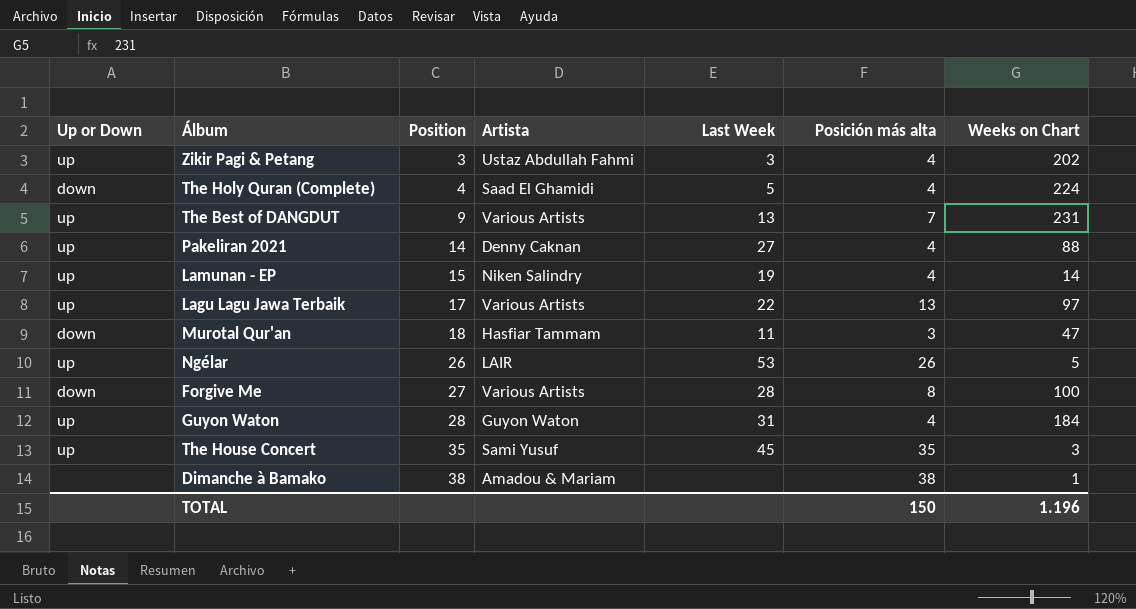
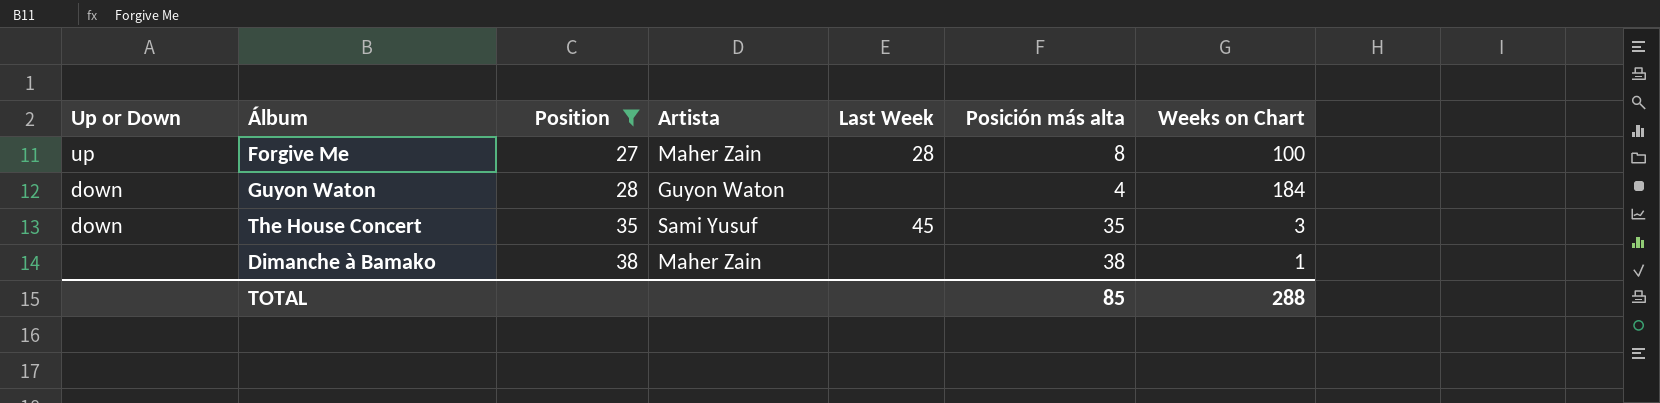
filter: none -> Position >= 27
Forgive Me | Up or Down: down -> up
Forgive Me | Artista: Various Artists -> Maher Zain
Guyon Waton | Up or Down: up -> down
Guyon Waton | Last Week: 31 -> none
The House Concert | Up or Down: up -> down
Dimanche à Bamako | Artista: Amadou & Mariam -> Maher Zain
TOTAL | Posición más alta: 150 -> 85
TOTAL | Weeks on Chart: 1.196 -> 288

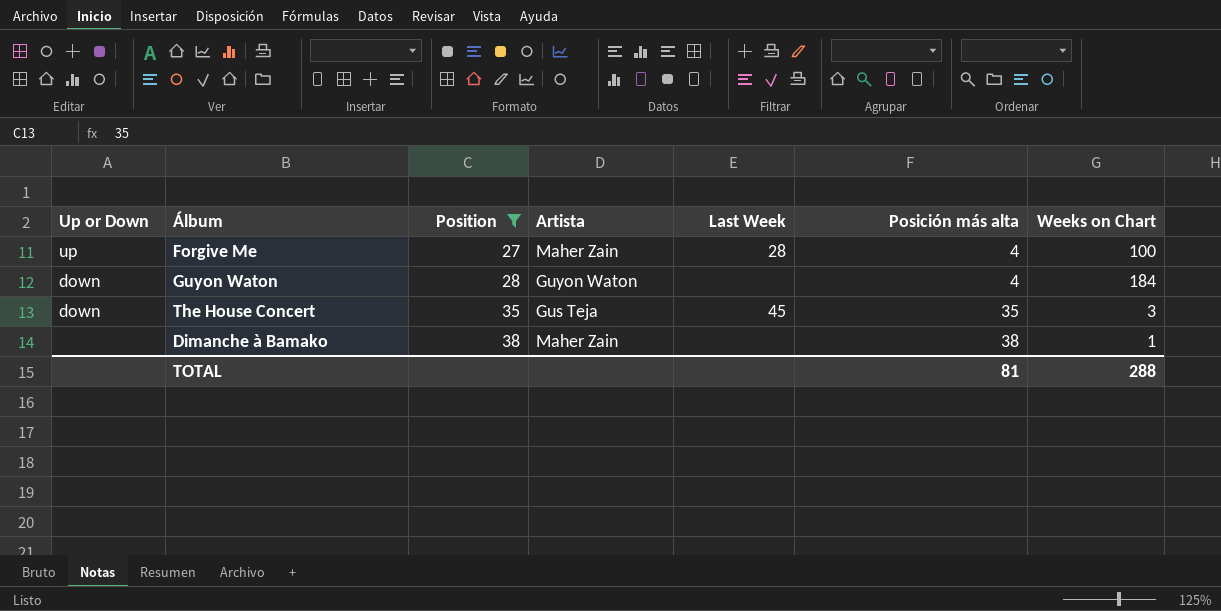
Forgive Me | Posición más alta: 8 -> 4
The House Concert | Artista: Sami Yusuf -> Gus Teja
TOTAL | Posición más alta: 85 -> 81

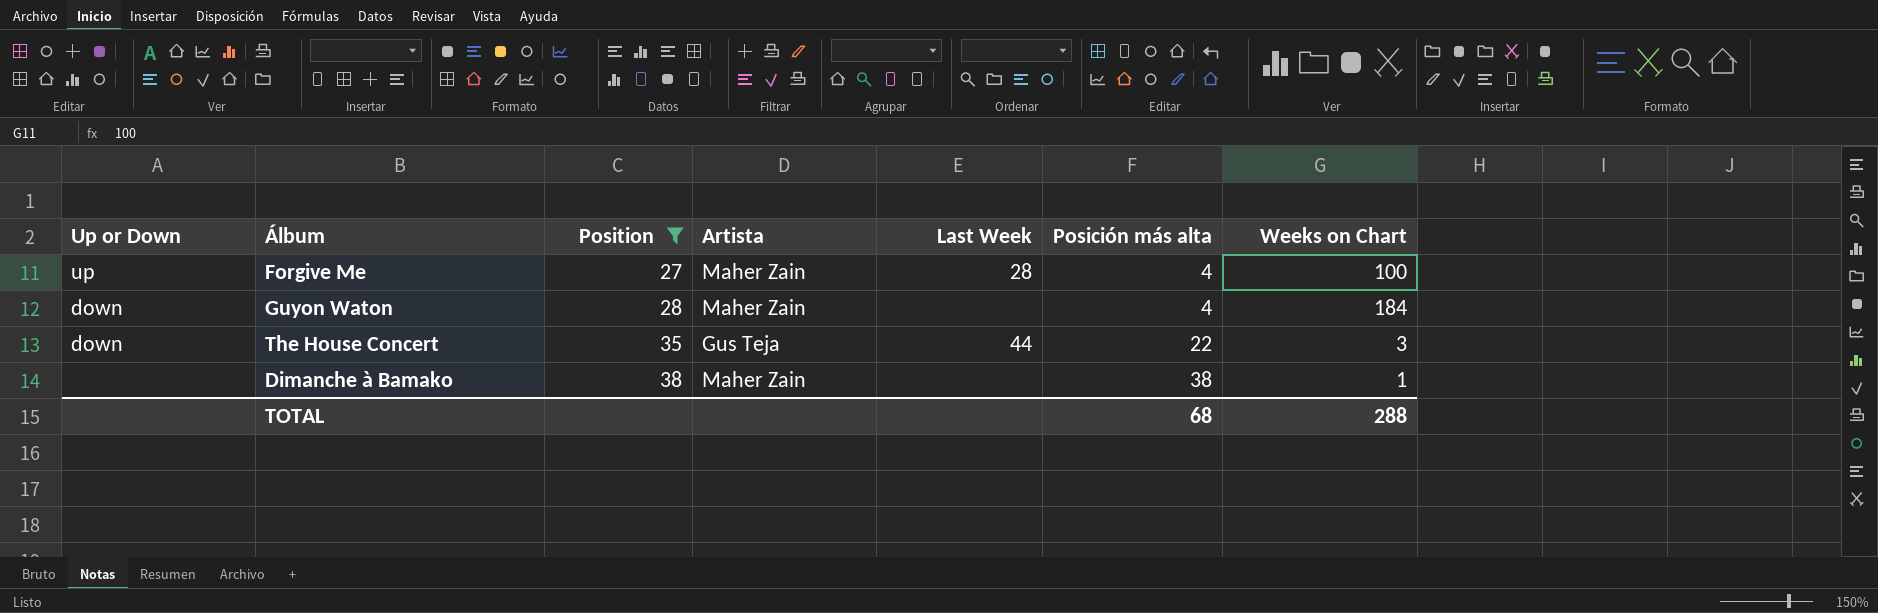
Guyon Waton | Artista: Guyon Waton -> Maher Zain
The House Concert | Last Week: 45 -> 44
The House Concert | Posición más alta: 35 -> 22
TOTAL | Posición más alta: 81 -> 68

